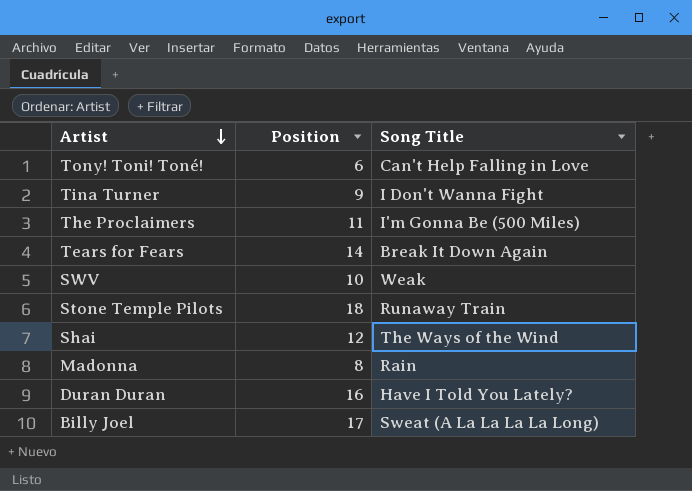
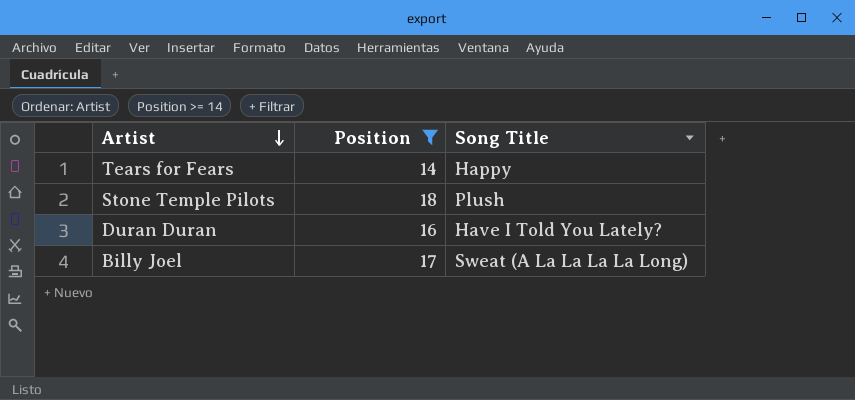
filter: none -> Position >= 14
Tears for Fears | Song Title: Break It Down Again -> Happy
Stone Temple Pilots | Song Title: Runaway Train -> Plush

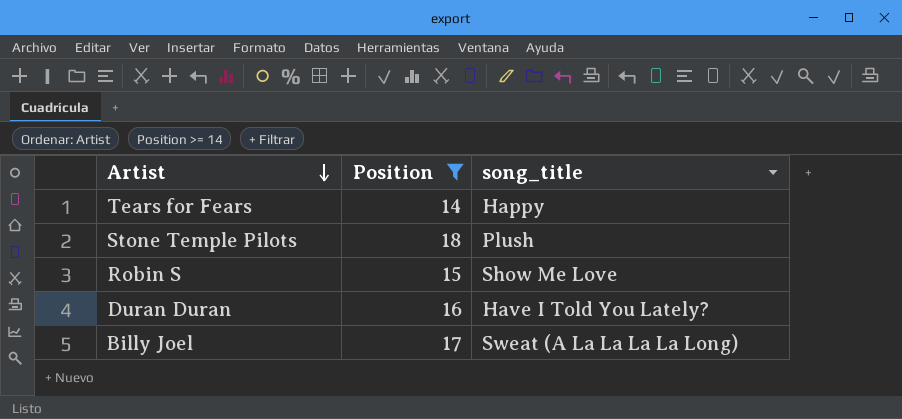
column name: Song Title -> song_title
row Robin S: none -> 15 | Show Me Love

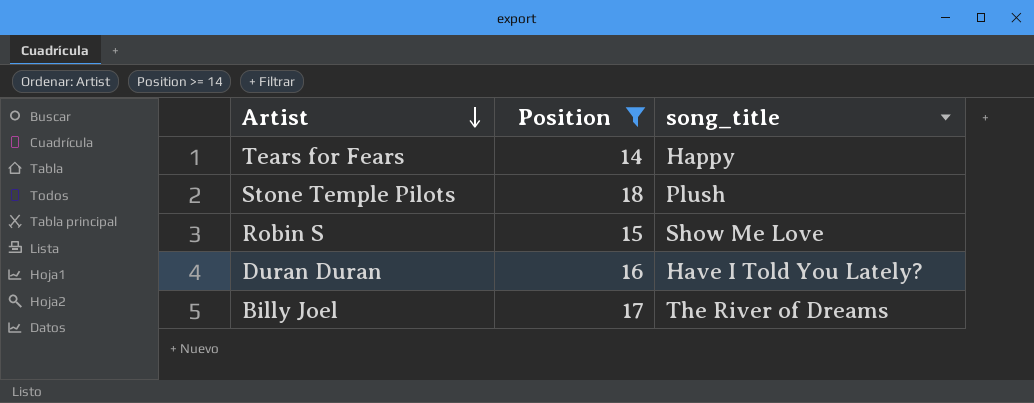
Billy Joel | song_title: Sweat (A La La La La Long) -> The River of Dreams

